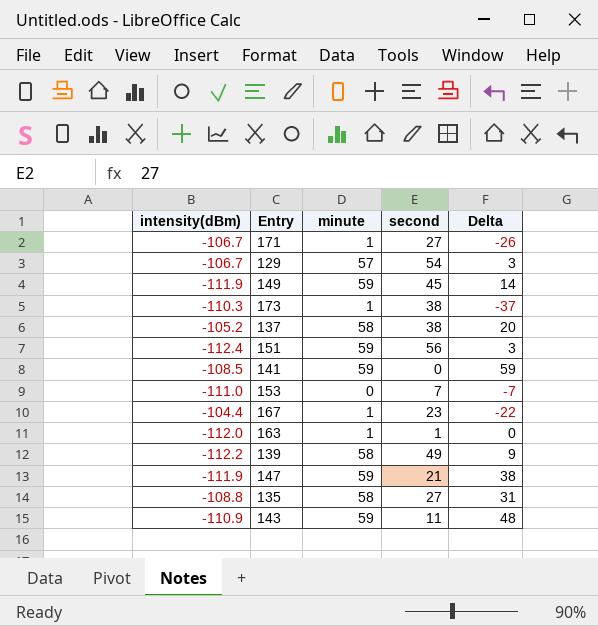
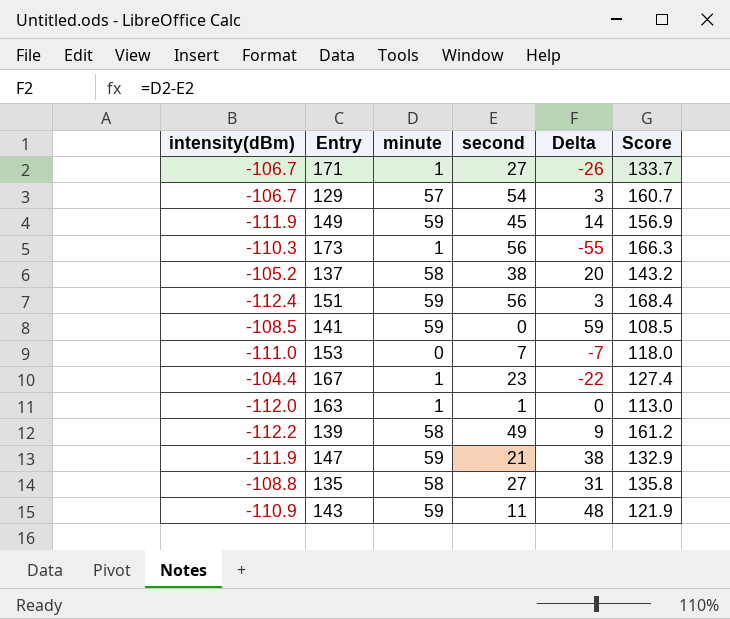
column Score | formula: none -> [second] - [intensity(dBm)]
173 | second: 38 -> 56
173 | Delta: -37 -> -55

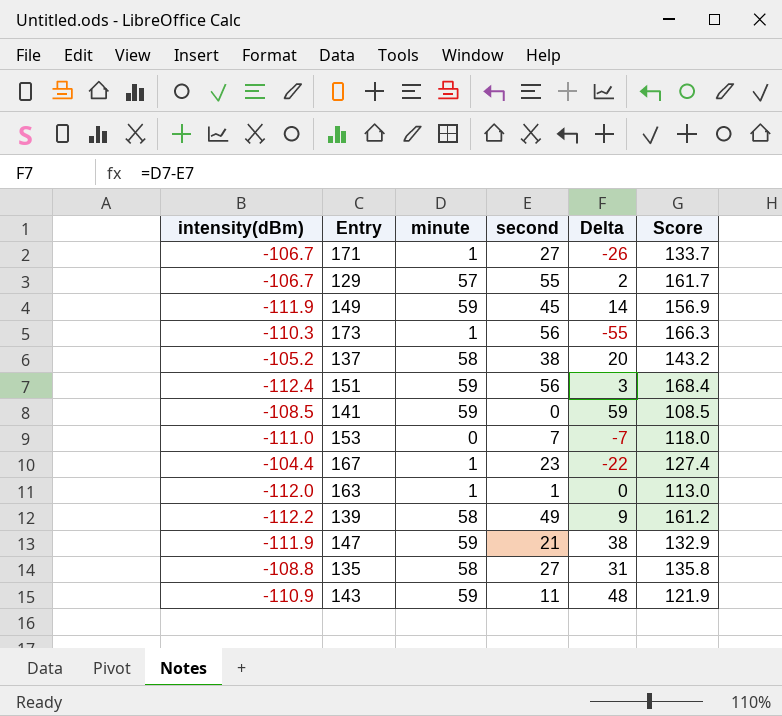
129 | second: 54 -> 55
129 | Delta: 3 -> 2
129 | Score: 160.7 -> 161.7

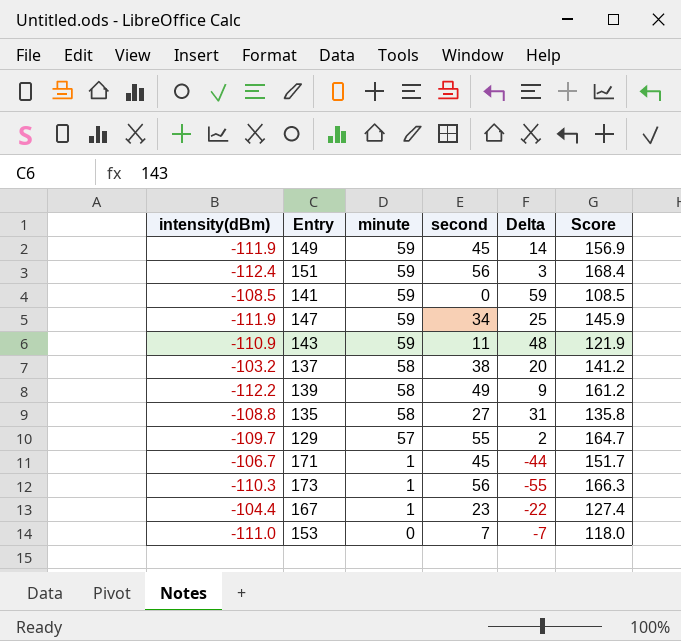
row order: none -> minute descending
row 163: -112.0 | 1 | 1 | 0 | 113.0 -> none
147 | second: 21 -> 34
147 | Delta: 38 -> 25
147 | Score: 132.9 -> 145.9
137 | intensity(dBm): -105.2 -> -103.2
137 | Score: 143.2 -> 141.2
129 | intensity(dBm): -106.7 -> -109.7
129 | Score: 161.7 -> 164.7
171 | second: 27 -> 45
171 | Delta: -26 -> -44
171 | Score: 133.7 -> 151.7

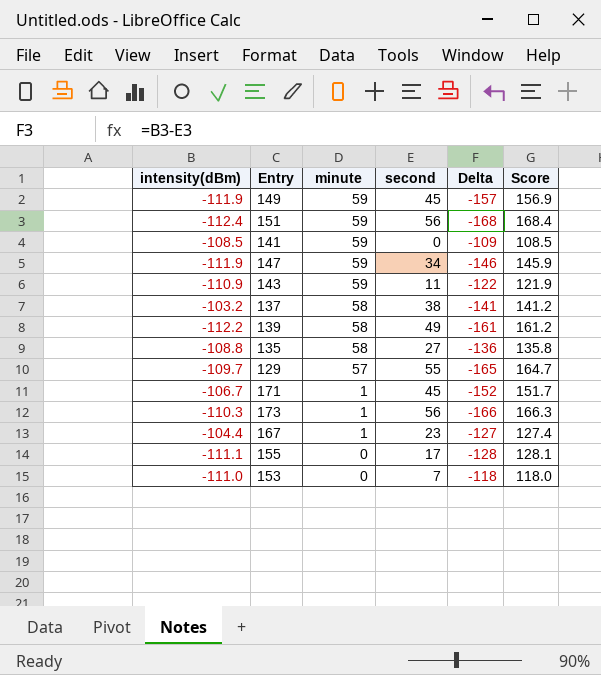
column Delta | formula: [minute] - [second] -> [intensity(dBm)] - [second]
row 155: none -> -111.1 | 0 | 17 | -128 | 128.1

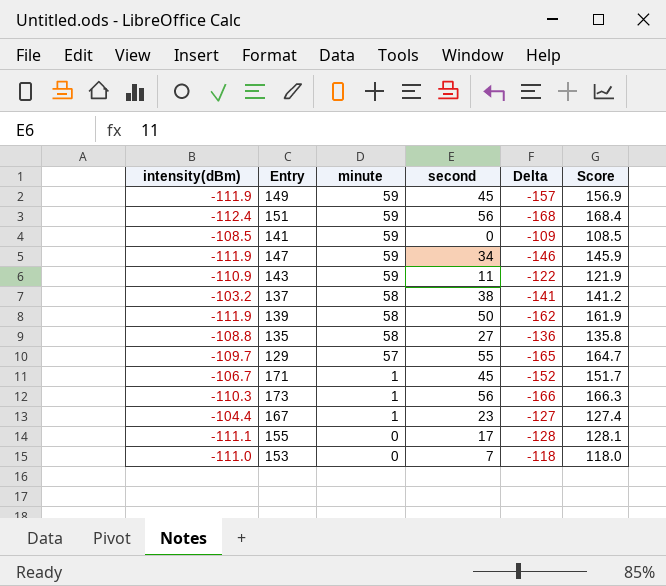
139 | intensity(dBm): -112.2 -> -111.9
139 | second: 49 -> 50
139 | Delta: -161 -> -162
139 | Score: 161.2 -> 161.9

